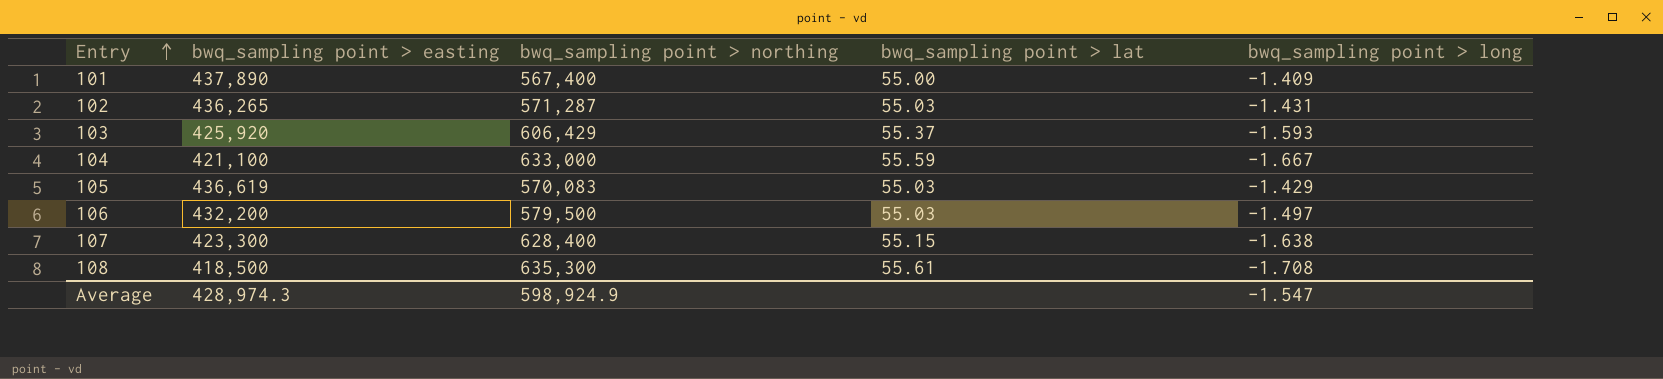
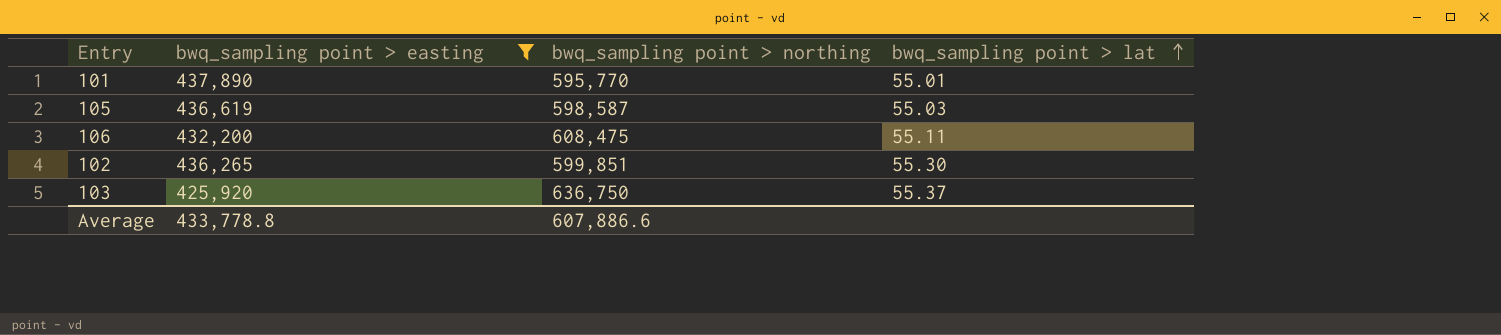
filter: none -> bwq_sampling point > easting >= 425,920
row order: Entry ascending -> bwq_sampling point > lat ascending
column bwq_sampling point > long | position: 5 -> none
101 | bwq_sampling point > northing: 567,400 -> 595,770
101 | bwq_sampling point > lat: 55.00 -> 55.01
105 | bwq_sampling point > northing: 570,083 -> 598,587
106 | bwq_sampling point > northing: 579,500 -> 608,475
106 | bwq_sampling point > lat: 55.03 -> 55.11
102 | bwq_sampling point > northing: 571,287 -> 599,851
102 | bwq_sampling point > lat: 55.03 -> 55.30
103 | bwq_sampling point > northing: 606,429 -> 636,750
Average | bwq_sampling point > easting: 428,974.3 -> 433,778.8
Average | bwq_sampling point > northing: 598,924.9 -> 607,886.6

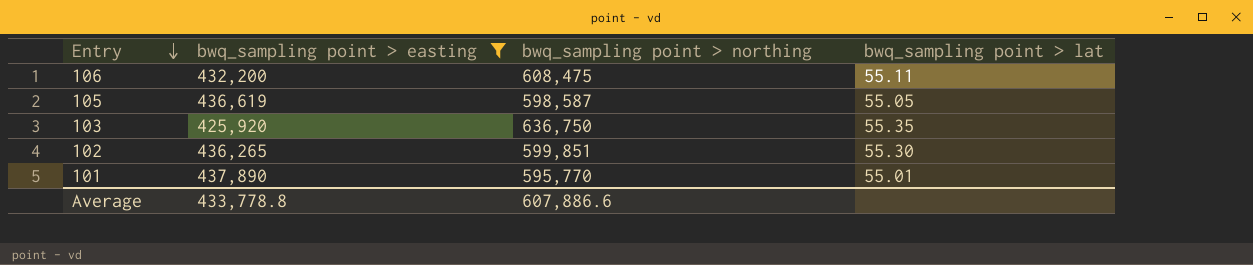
row order: bwq_sampling point > lat ascending -> Entry descending
105 | bwq_sampling point > lat: 55.03 -> 55.05
103 | bwq_sampling point > lat: 55.37 -> 55.35

